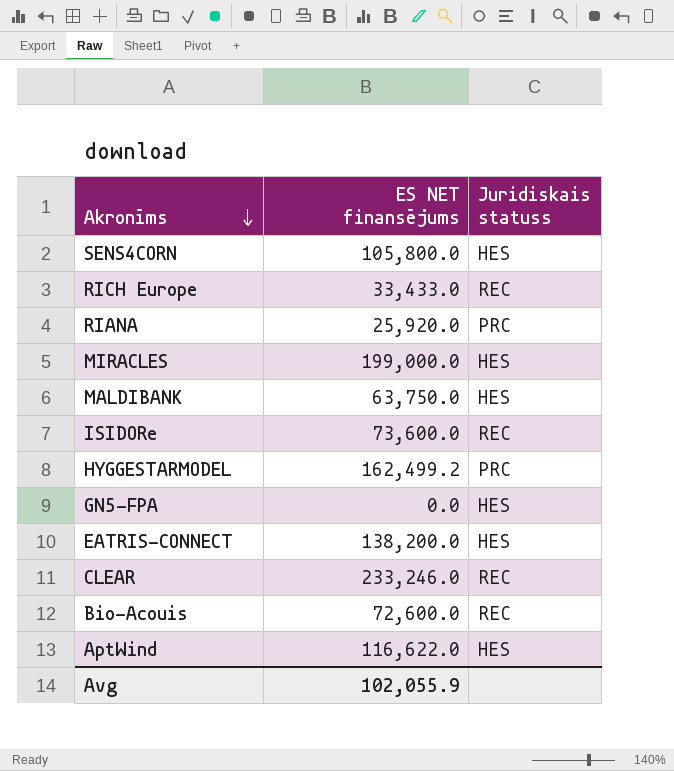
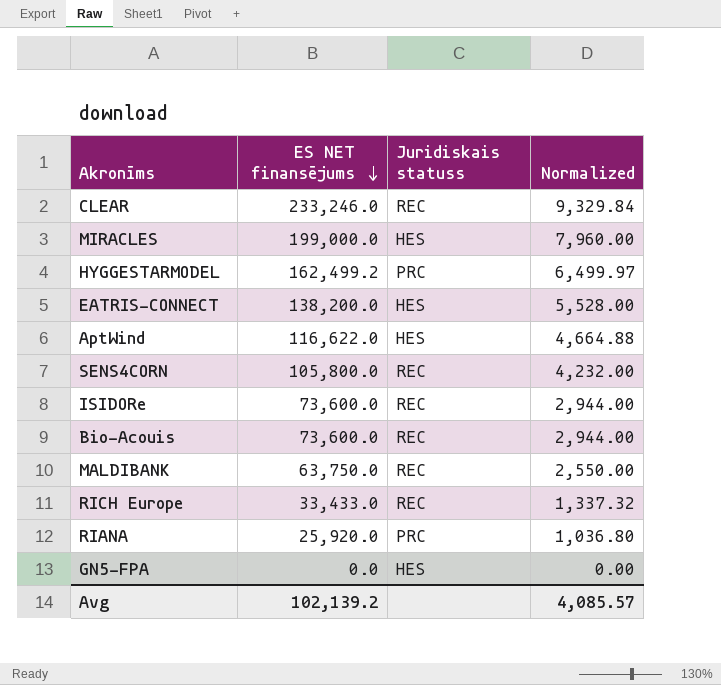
row order: Akronīms descending -> ES NET finansējums descending
column Normalized | formula: none -> [ES NET finansējums] * 0.04
SENS4CORN | Juridiskais statuss: HES -> REC
Bio-Acouis | ES NET finansējums: 72,600.0 -> 73,600.0
MALDIBANK | Juridiskais statuss: HES -> REC
Avg | ES NET finansējums: 102,055.9 -> 102,139.2

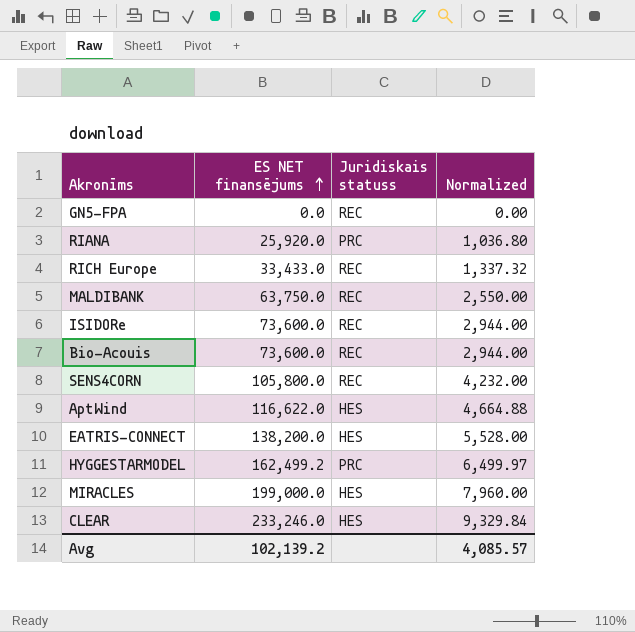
row order: ES NET finansējums descending -> ES NET finansējums ascending
GN5-FPA | Juridiskais statuss: HES -> REC
CLEAR | Juridiskais statuss: REC -> HES

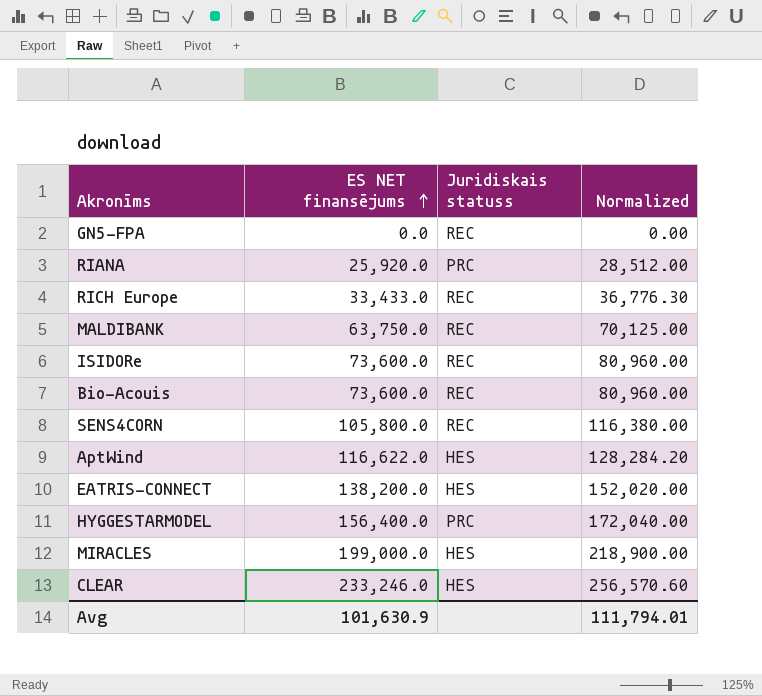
column Normalized | formula: [ES NET finansējums] * 0.04 -> [ES NET finansējums] * 1.1
HYGGESTARMODEL | ES NET finansējums: 162,499.2 -> 156,400.0
Avg | ES NET finansējums: 102,139.2 -> 101,630.9
Avg | Normalized: 4,085.57 -> 111,794.01

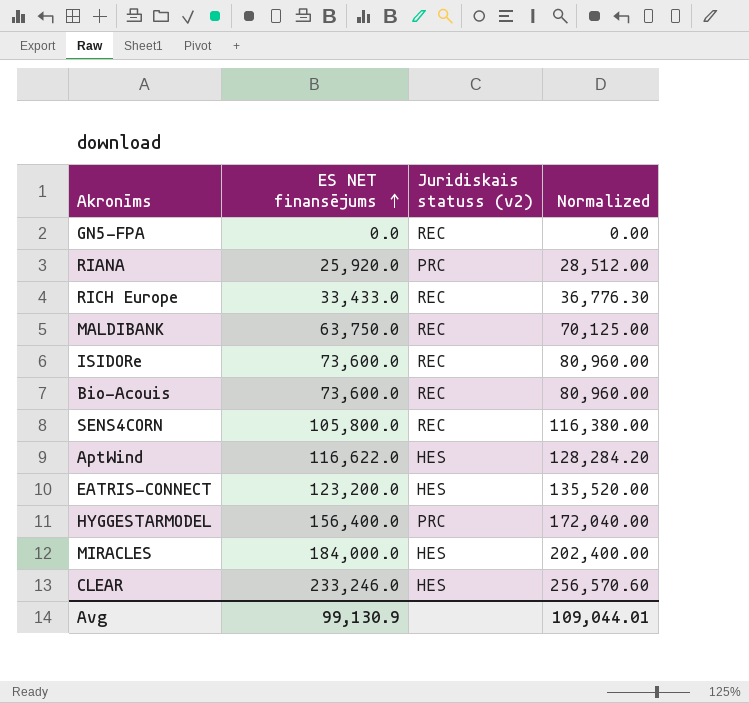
column name: Juridiskais statuss -> Juridiskais statuss (v2)
EATRIS-CONNECT | ES NET finansējums: 138,200.0 -> 123,200.0
EATRIS-CONNECT | Normalized: 152,020.00 -> 135,520.00
MIRACLES | ES NET finansējums: 199,000.0 -> 184,000.0
MIRACLES | Normalized: 218,900.00 -> 202,400.00
Avg | ES NET finansējums: 101,630.9 -> 99,130.9
Avg | Normalized: 111,794.01 -> 109,044.01

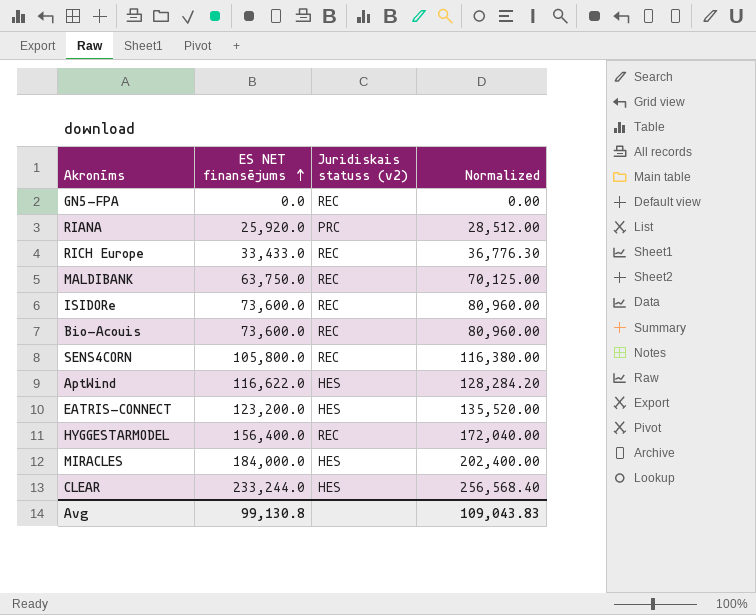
HYGGESTARMODEL | Juridiskais statuss (v2): PRC -> REC
CLEAR | ES NET finansējums: 233,246.0 -> 233,244.0
CLEAR | Normalized: 256,570.60 -> 256,568.40
Avg | ES NET finansējums: 99,130.9 -> 99,130.8
Avg | Normalized: 109,044.01 -> 109,043.83

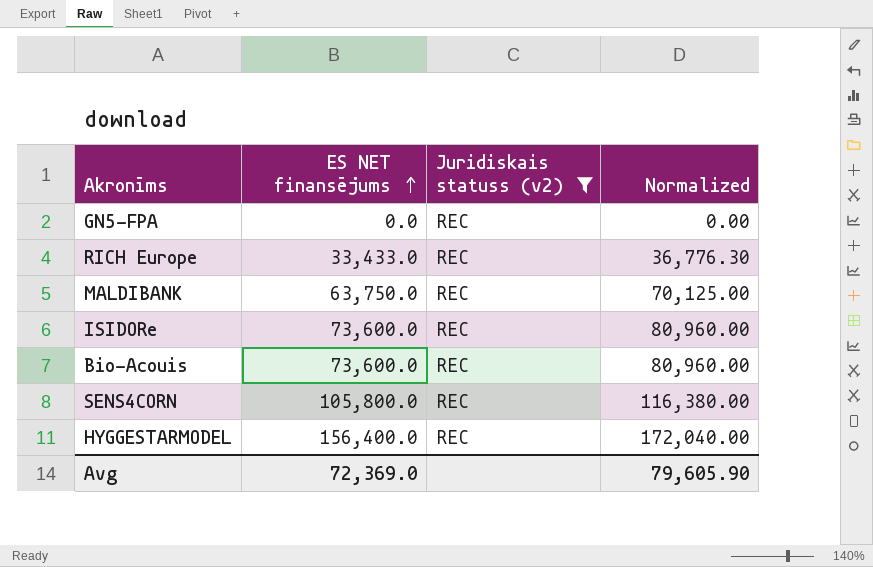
filter: none -> Juridiskais statuss (v2) = REC
Avg | ES NET finansējums: 99,130.8 -> 72,369.0
Avg | Normalized: 109,043.83 -> 79,605.90

